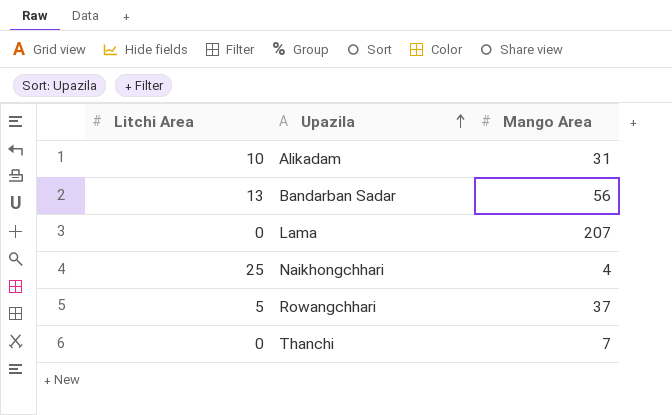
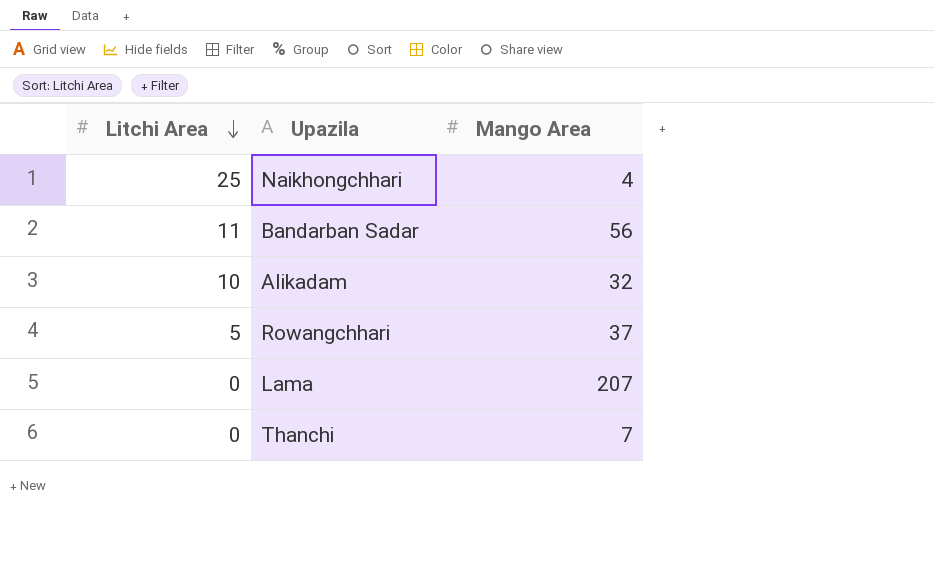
row order: Upazila ascending -> Litchi Area descending
Bandarban Sadar | Litchi Area: 13 -> 11
Alikadam | Mango Area: 31 -> 32

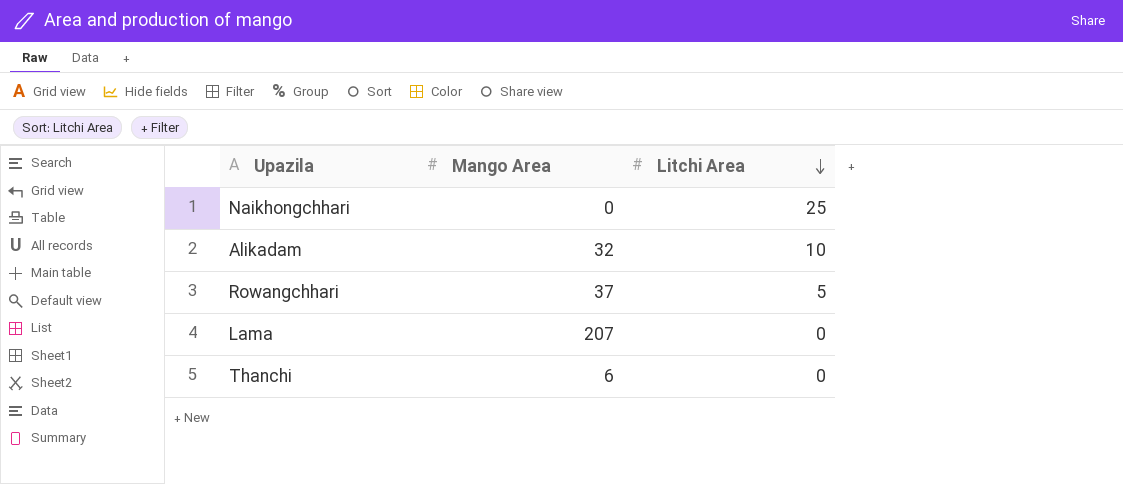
column Litchi Area | position: 1 -> 3
row Bandarban Sadar: 11 | 56 -> none
Naikhongchhari | Mango Area: 4 -> 0
Thanchi | Mango Area: 7 -> 6

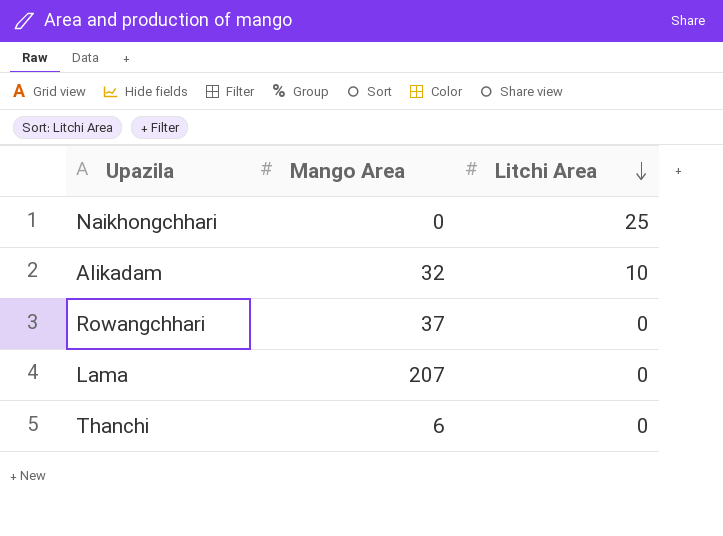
Rowangchhari | Litchi Area: 5 -> 0

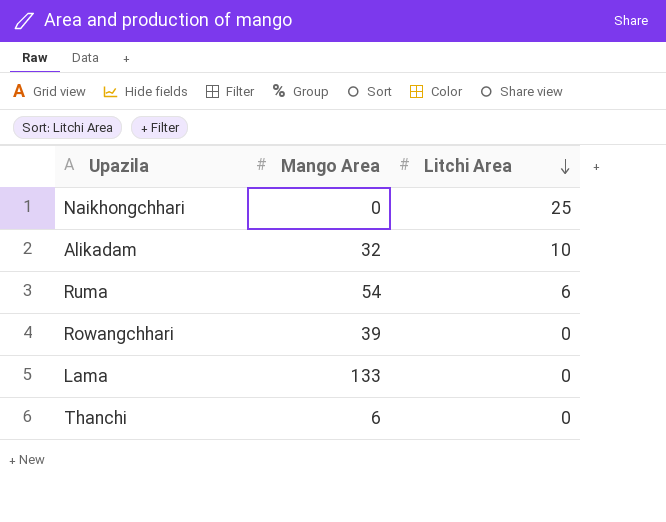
row Ruma: none -> 54 | 6
Rowangchhari | Mango Area: 37 -> 39
Lama | Mango Area: 207 -> 133

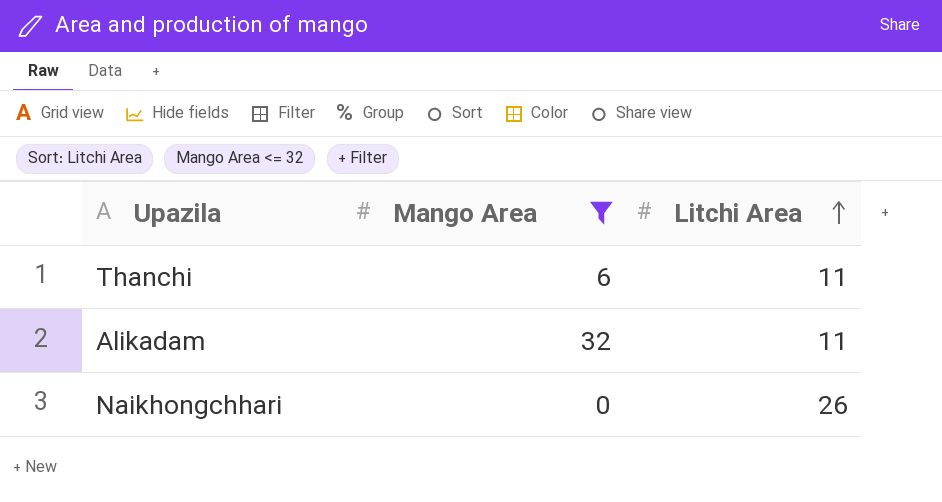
filter: none -> Mango Area <= 32
row order: Litchi Area descending -> Litchi Area ascending
Thanchi | Litchi Area: 0 -> 11
Alikadam | Litchi Area: 10 -> 11
Naikhongchhari | Litchi Area: 25 -> 26

